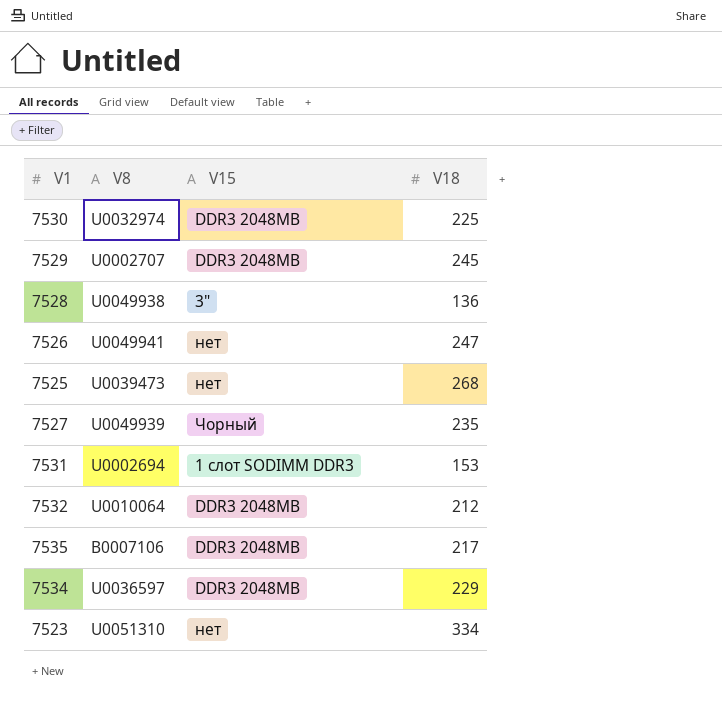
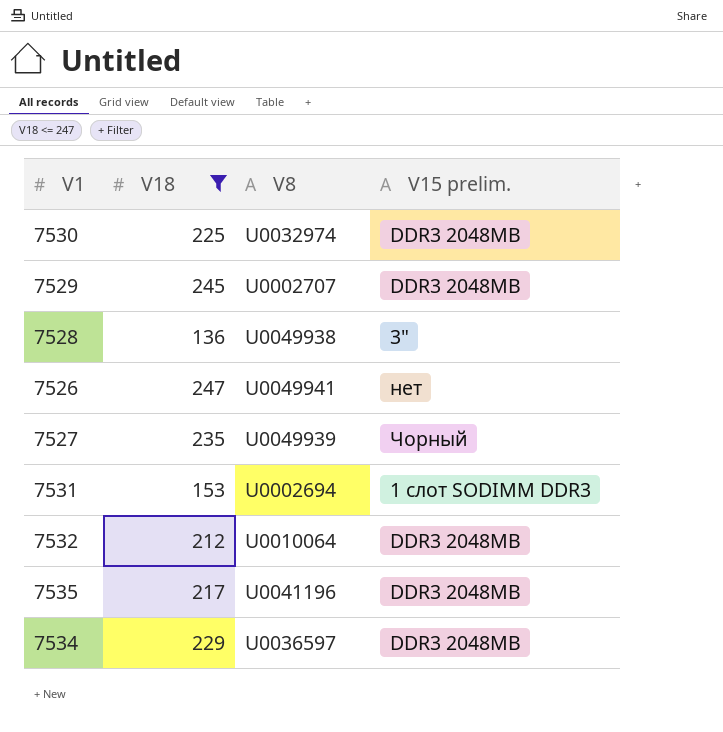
filter: none -> V18 <= 247
column V18 | position: 4 -> 2
column name: V15 -> V15 prelim.
7535 | V8: B0007106 -> U0041196

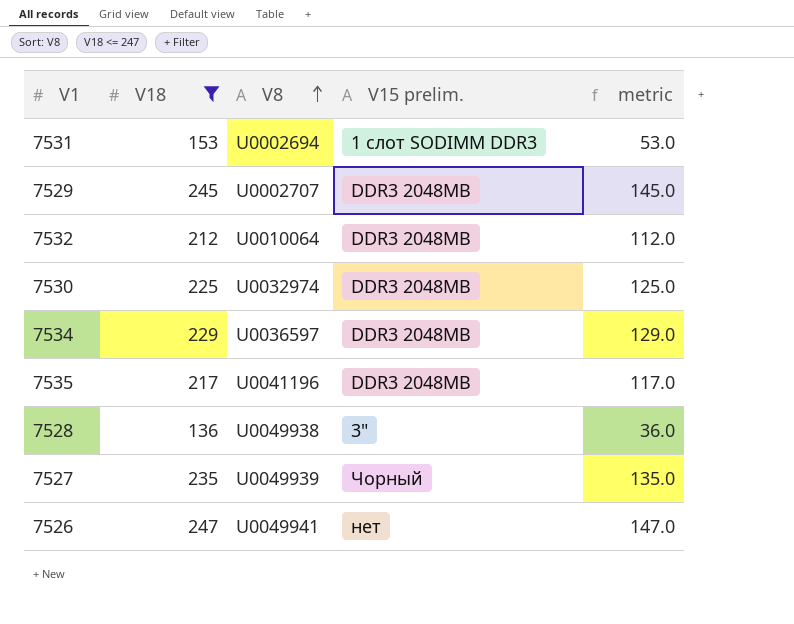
row order: none -> V8 ascending
column metric | formula: none -> [V18] - 100

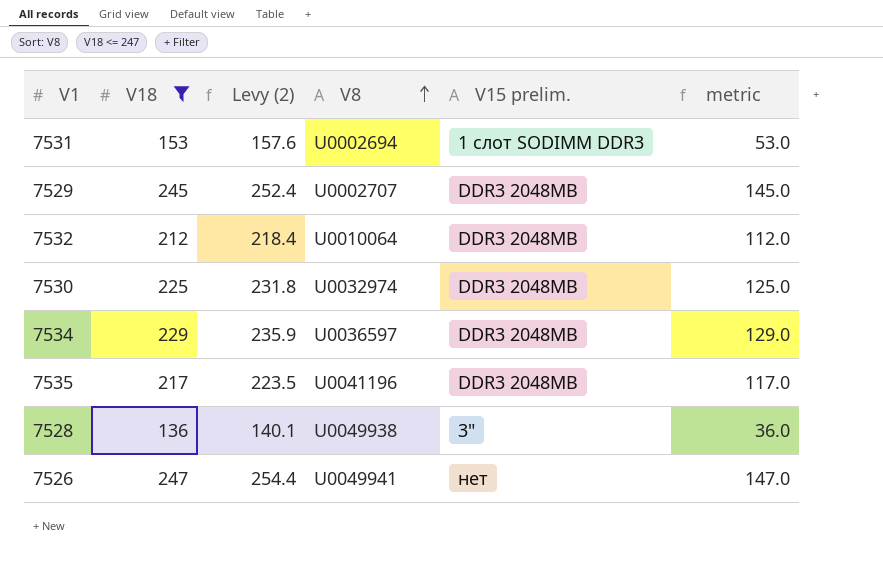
column Levy (2) | formula: none -> [V18] * 1.03
row 7527: 235 | U0049939 | Чорный | 135.0 -> none

